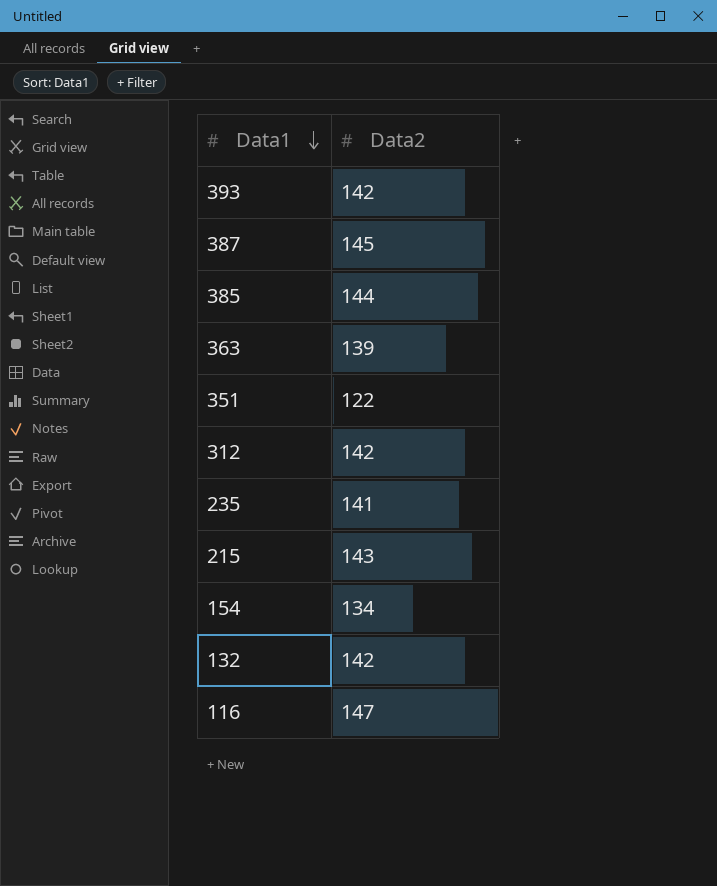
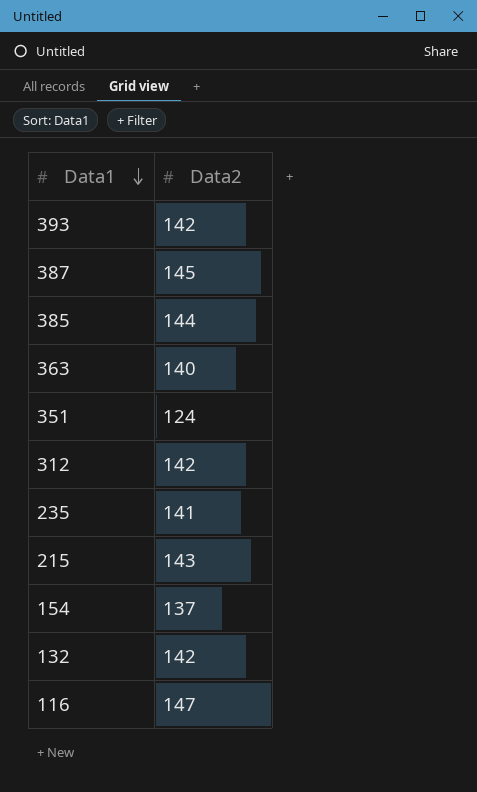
363 | Data2: 139 -> 140
351 | Data2: 122 -> 124
154 | Data2: 134 -> 137

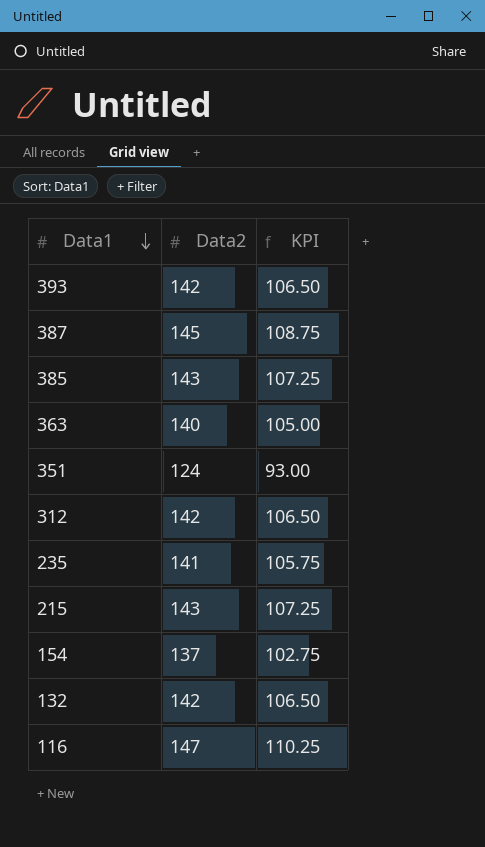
column KPI | formula: none -> [Data2] * 0.75
385 | Data2: 144 -> 143

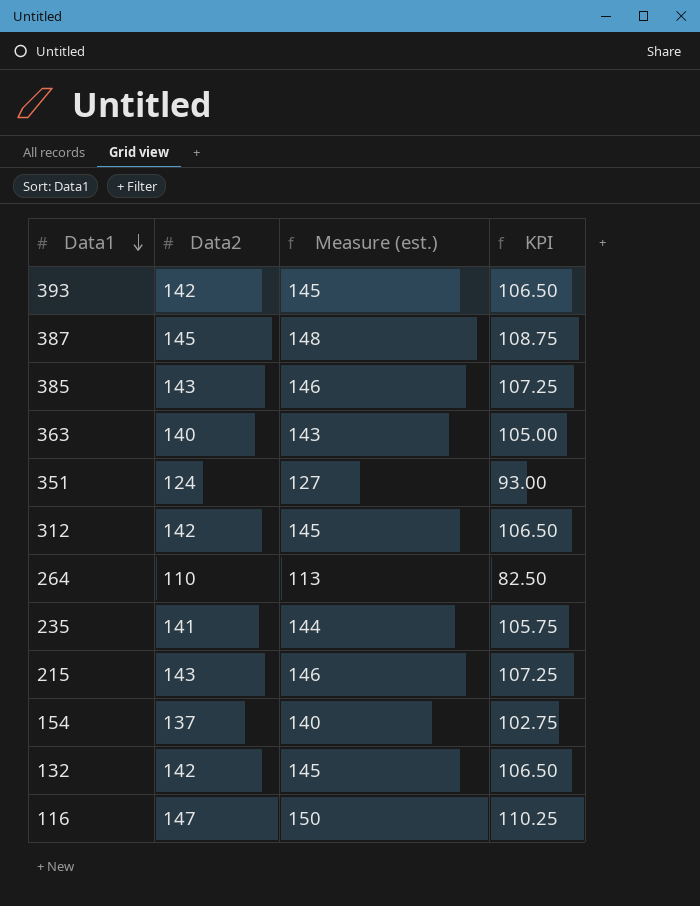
column Measure (est.) | formula: none -> [Data2] + 3
row 264: none -> 110 | 113 | 82.50

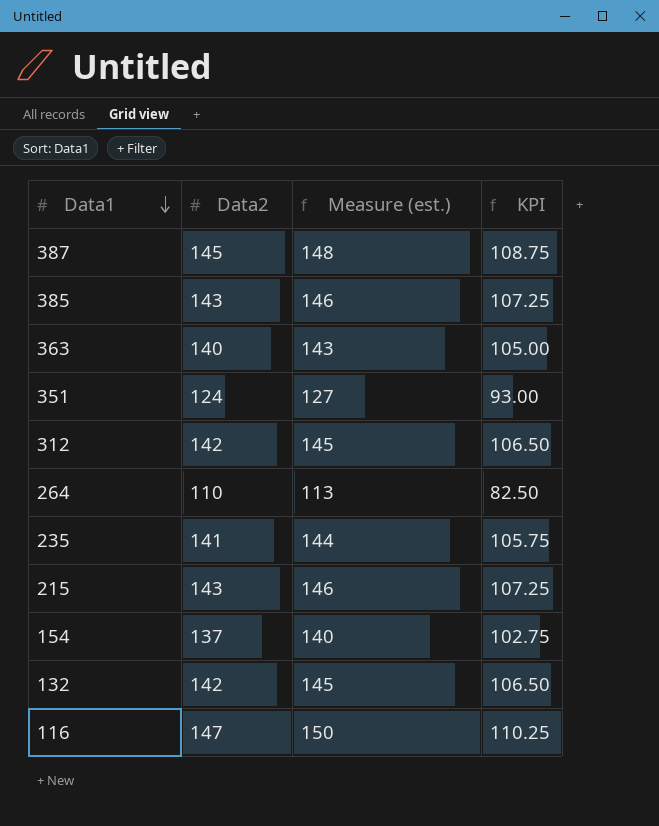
row 393: 142 | 145 | 106.50 -> none

